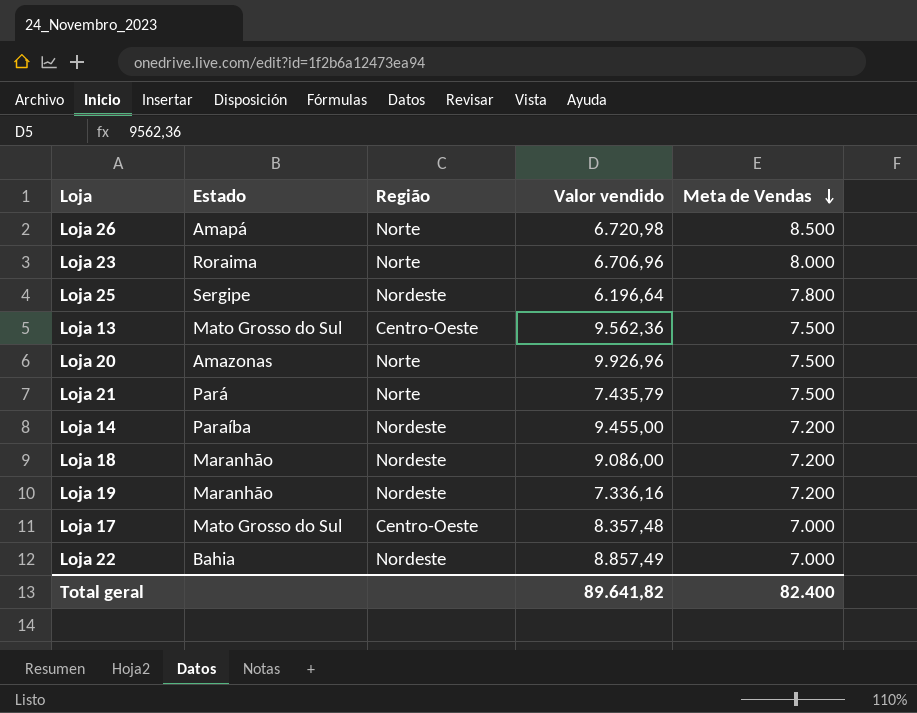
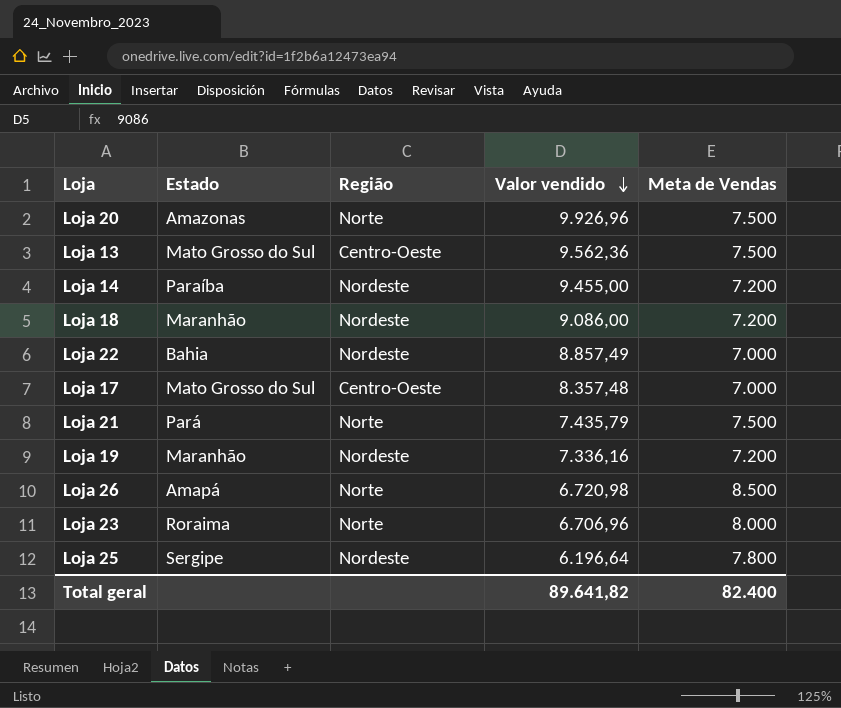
row order: Meta de Vendas descending -> Valor vendido descending

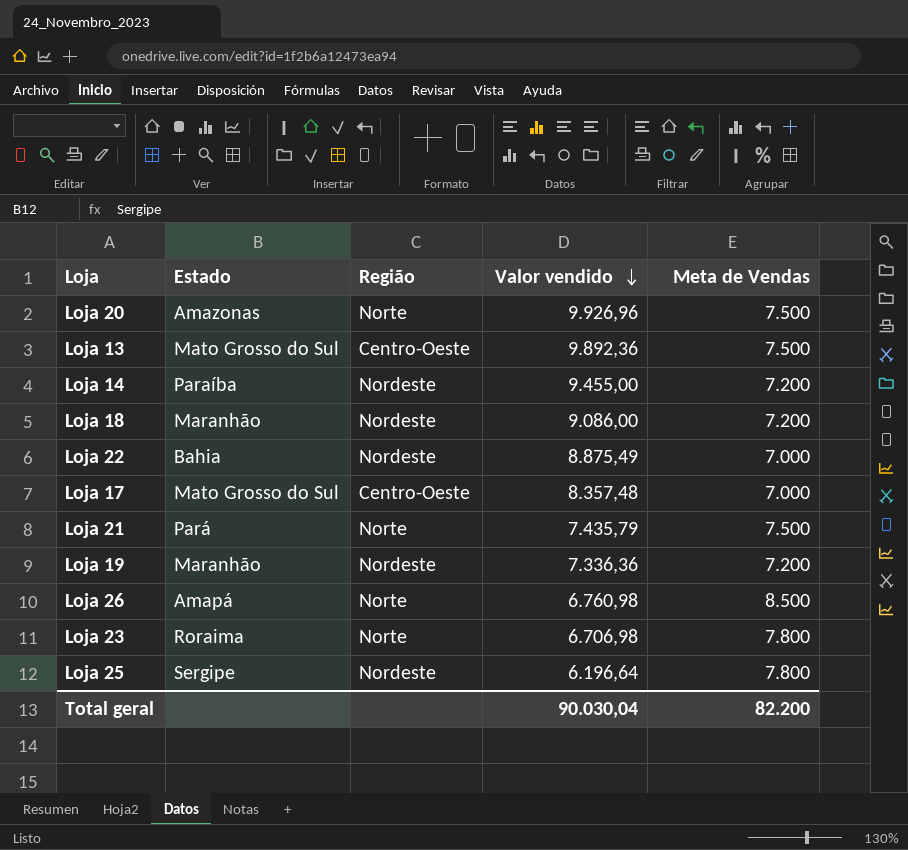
Loja 13 | Valor vendido: 9.562,36 -> 9.892,36
Loja 22 | Valor vendido: 8.857,49 -> 8.875,49
Loja 19 | Valor vendido: 7.336,16 -> 7.336,36
Loja 26 | Valor vendido: 6.720,98 -> 6.760,98
Loja 23 | Valor vendido: 6.706,96 -> 6.706,98
Loja 23 | Meta de Vendas: 8.000 -> 7.800
Total geral | Valor vendido: 89.641,82 -> 90.030,04
Total geral | Meta de Vendas: 82.400 -> 82.200

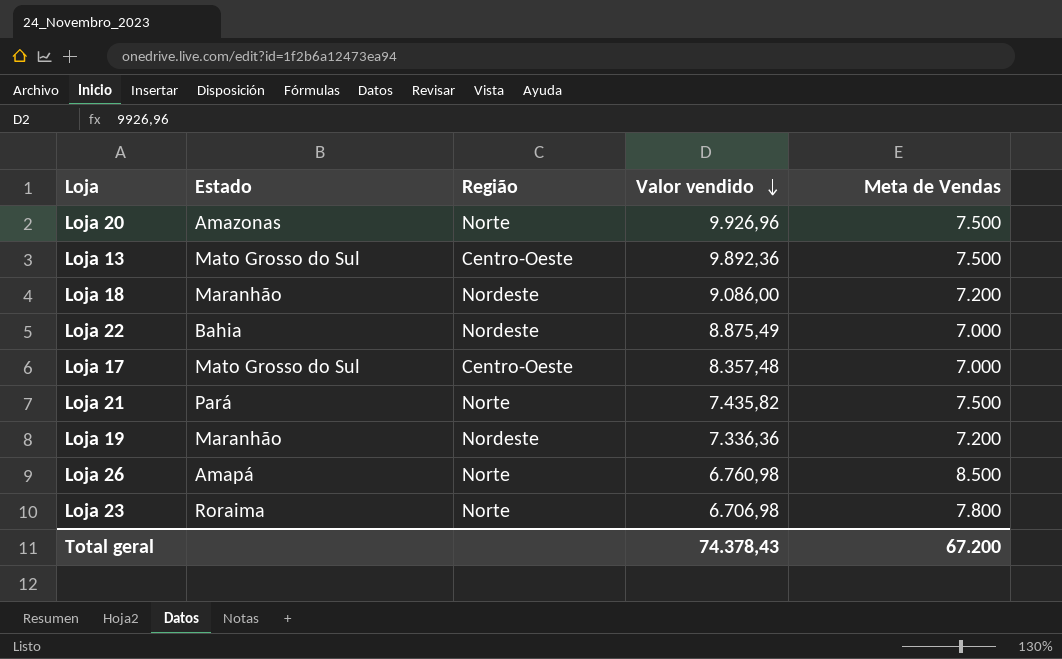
row Loja 14: Paraíba | Nordeste | 9.455,00 | 7.200 -> none
row Loja 25: Sergipe | Nordeste | 6.196,64 | 7.800 -> none
Loja 21 | Valor vendido: 7.435,79 -> 7.435,82
Total geral | Valor vendido: 90.030,04 -> 74.378,43
Total geral | Meta de Vendas: 82.200 -> 67.200

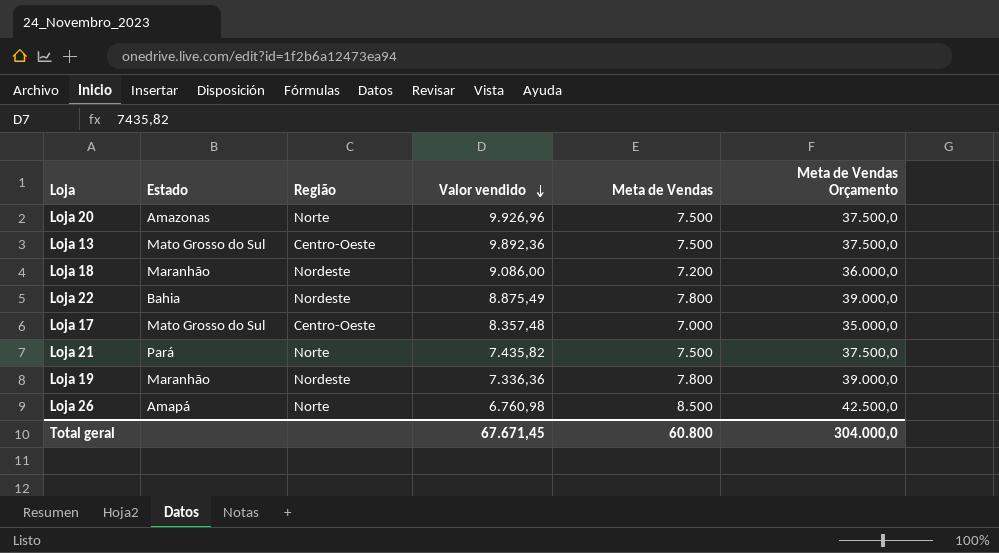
column Meta de Vendas Orçamento | formula: none -> [Meta de Vendas] * 5
row Loja 23: Roraima | Norte | 6.706,98 | 7.800 -> none
Loja 22 | Meta de Vendas: 7.000 -> 7.800
Loja 19 | Meta de Vendas: 7.200 -> 7.800
Total geral | Valor vendido: 74.378,43 -> 67.671,45
Total geral | Meta de Vendas: 67.200 -> 60.800

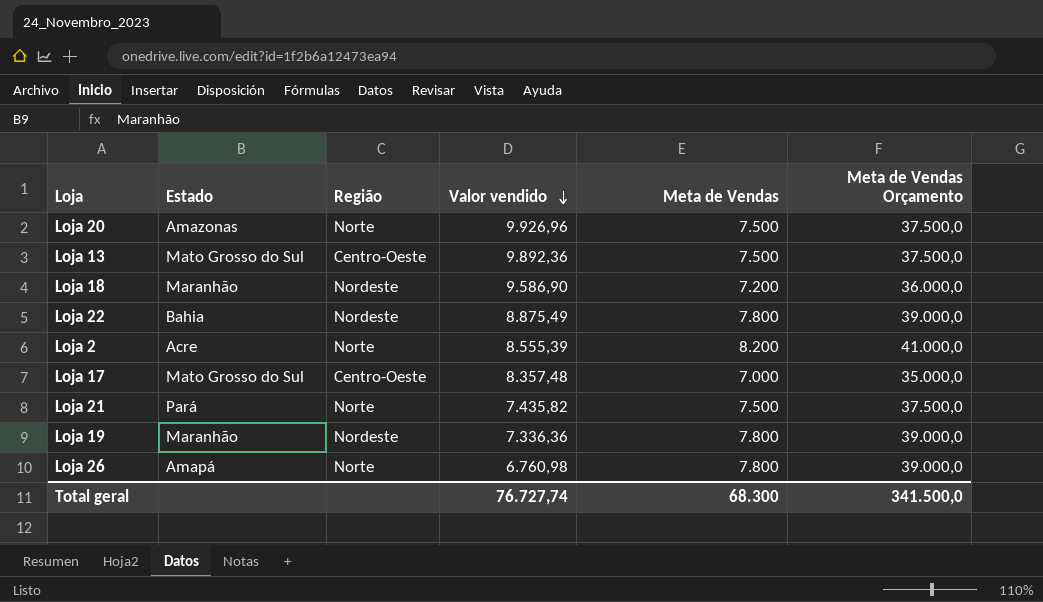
Loja 18 | Valor vendido: 9.086,00 -> 9.586,90
row Loja 2: none -> Acre | Norte | 8.555,39 | 8.200 | 41.000,0
Loja 26 | Meta de Vendas: 8.500 -> 7.800
Loja 26 | Meta de Vendas Orçamento: 42.500,0 -> 39.000,0
Total geral | Valor vendido: 67.671,45 -> 76.727,74
Total geral | Meta de Vendas: 60.800 -> 68.300
Total geral | Meta de Vendas Orçamento: 304.000,0 -> 341.500,0

